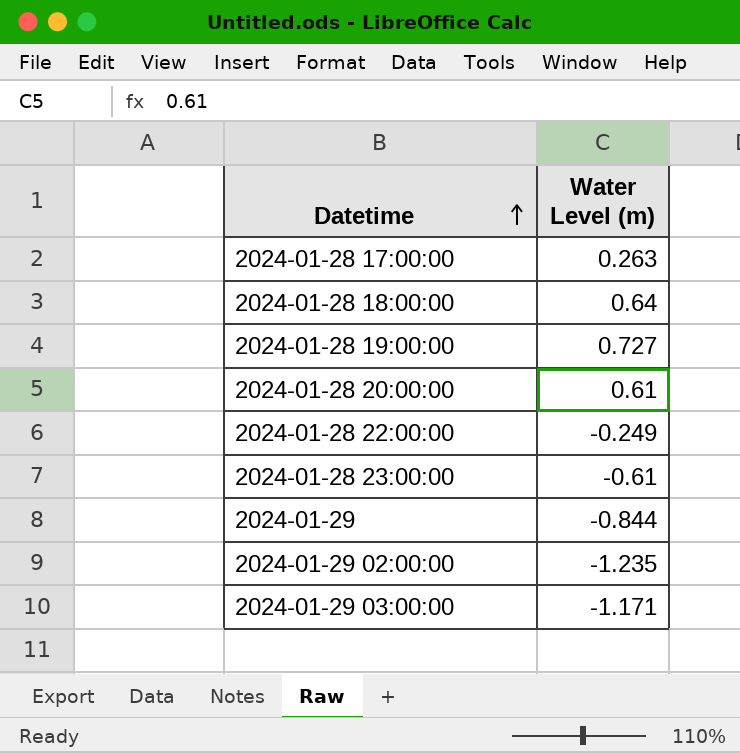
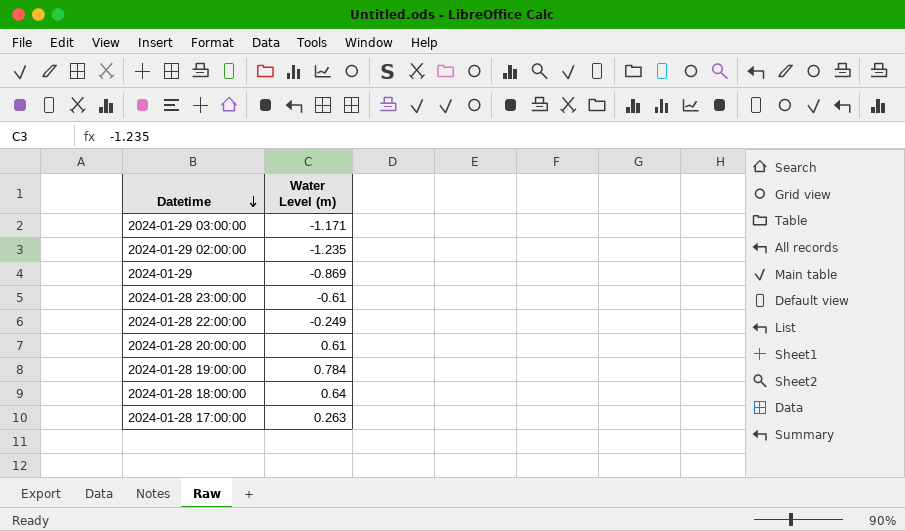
row order: Datetime ascending -> Datetime descending
2024-01-29 | Water Level (m): -0.844 -> -0.869
2024-01-28 19:00:00 | Water Level (m): 0.727 -> 0.784

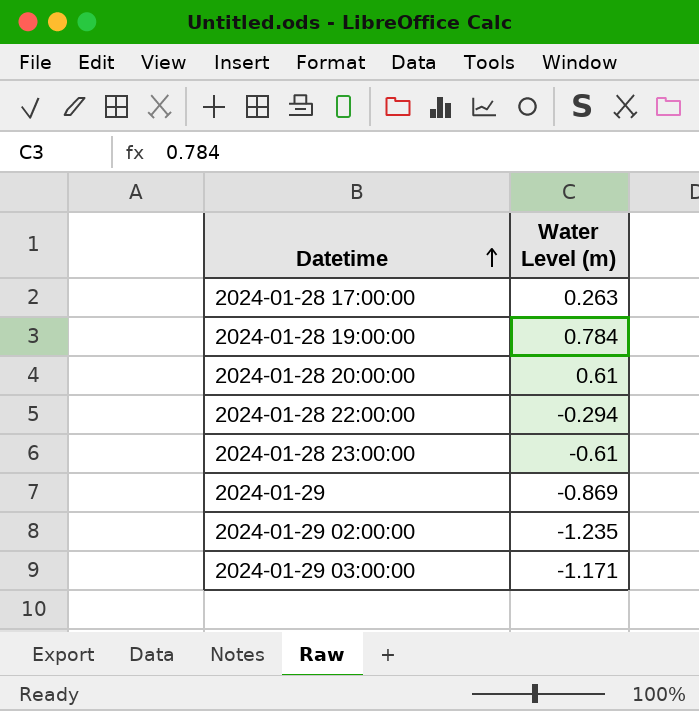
row order: Datetime descending -> Datetime ascending
row 2024-01-28 18:00:00: 0.64 -> none
2024-01-28 22:00:00 | Water Level (m): -0.249 -> -0.294

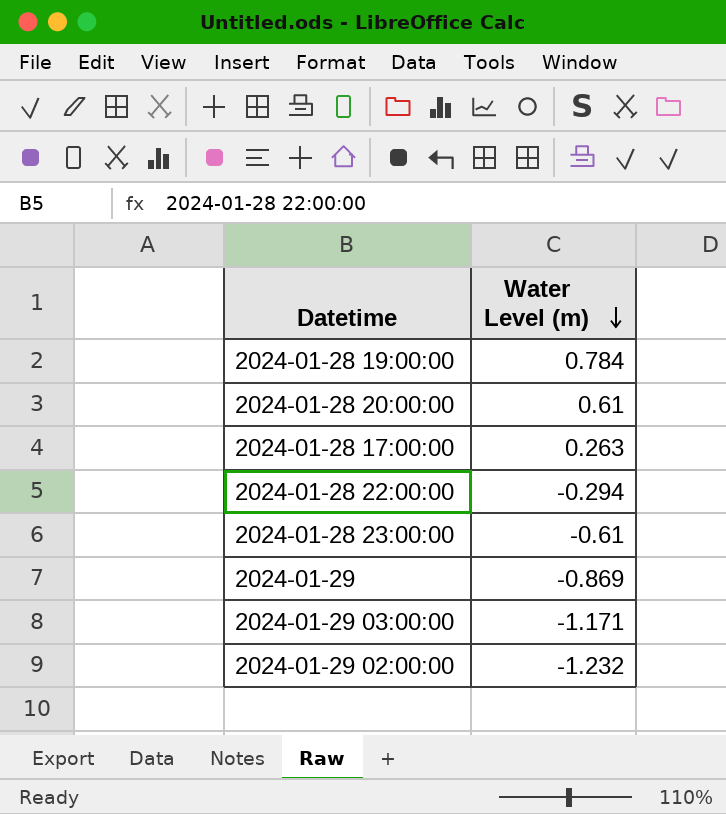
row order: Datetime ascending -> Water Level (m) descending
2024-01-29 02:00:00 | Water Level (m): -1.235 -> -1.232

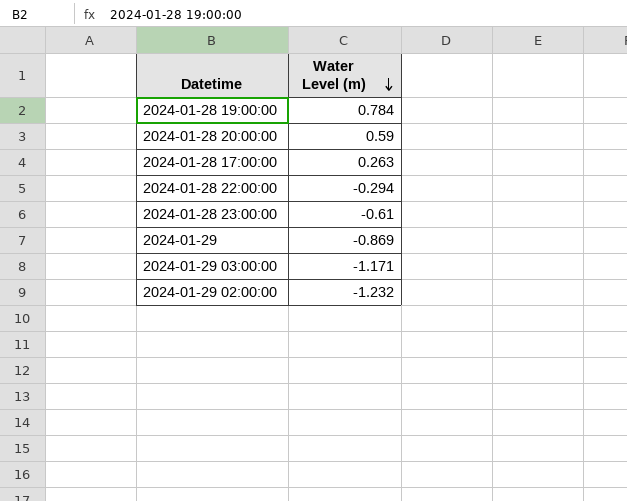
2024-01-28 20:00:00 | Water Level (m): 0.61 -> 0.59

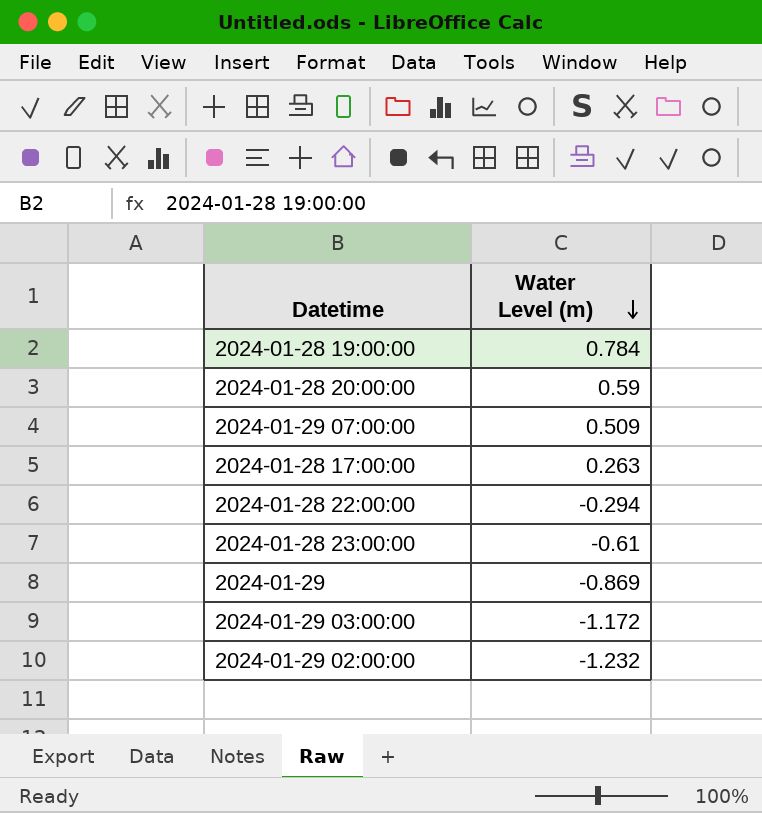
row 2024-01-29 07:00:00: none -> 0.509
2024-01-29 03:00:00 | Water Level (m): -1.171 -> -1.172

